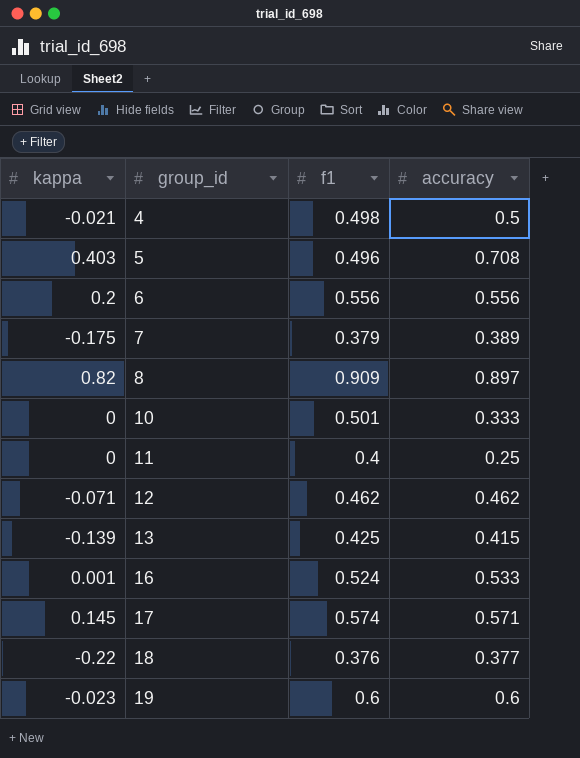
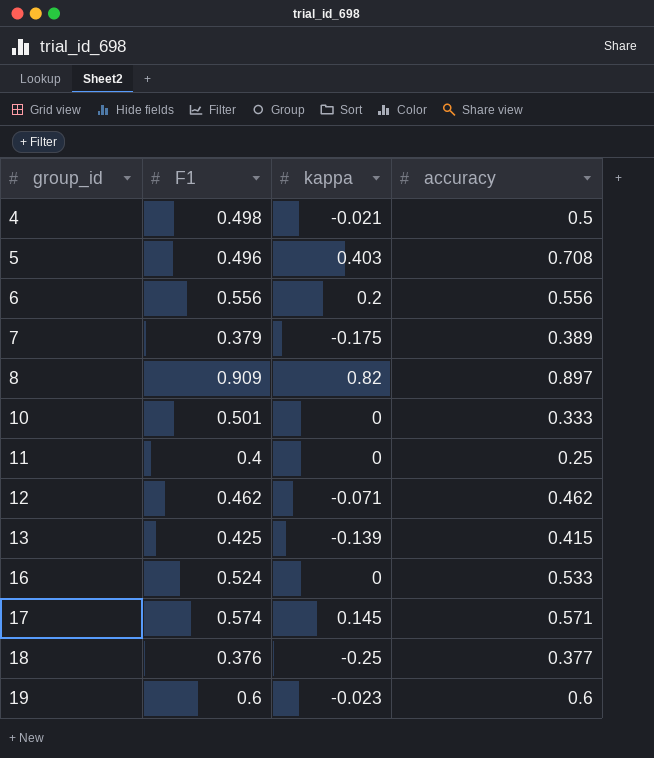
column name: f1 -> F1
column kappa | position: 1 -> 3
16 | kappa: 0.001 -> 0
18 | kappa: -0.22 -> -0.25

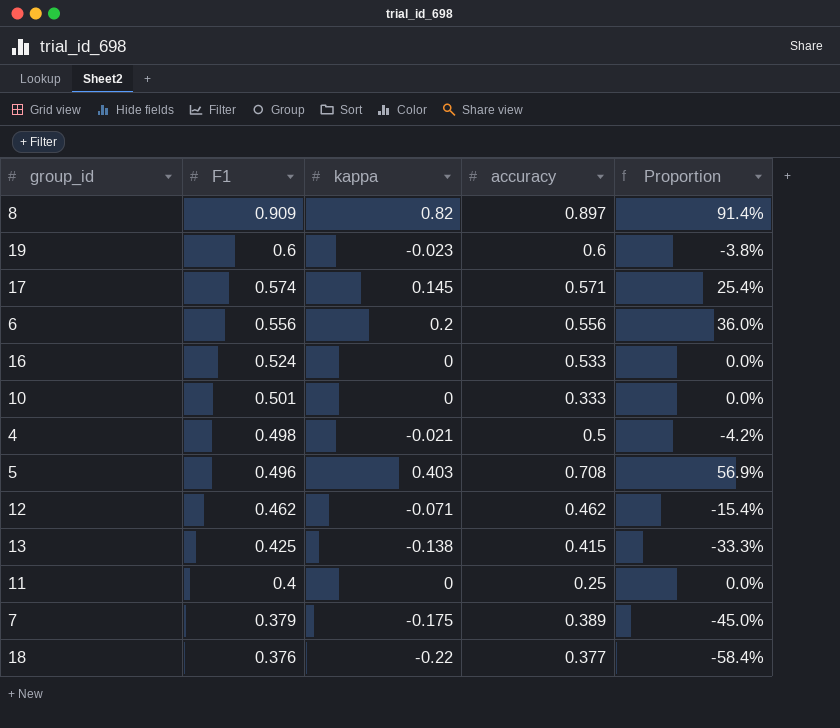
row order: group_id ascending -> F1 descending
column Proportion | formula: none -> [kappa] / [accuracy]
13 | kappa: -0.139 -> -0.138
18 | kappa: -0.25 -> -0.22

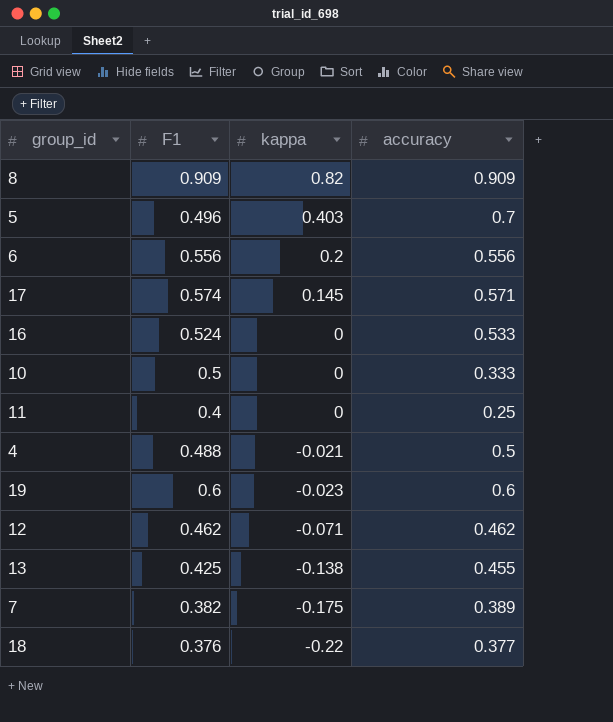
row order: F1 descending -> kappa descending
column Proportion | formula: [kappa] / [accuracy] -> none
8 | accuracy: 0.897 -> 0.909
5 | accuracy: 0.708 -> 0.7
10 | F1: 0.501 -> 0.5
4 | F1: 0.498 -> 0.488
13 | accuracy: 0.415 -> 0.455
7 | F1: 0.379 -> 0.382

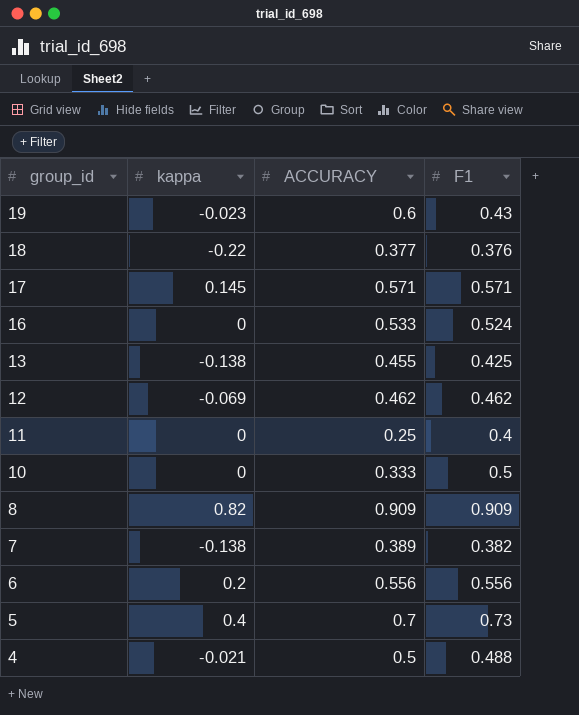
row order: kappa descending -> group_id descending
column name: accuracy -> ACCURACY
column F1 | position: 2 -> 4
19 | F1: 0.6 -> 0.43
17 | F1: 0.574 -> 0.571
12 | kappa: -0.071 -> -0.069
7 | kappa: -0.175 -> -0.138
5 | kappa: 0.403 -> 0.4
5 | F1: 0.496 -> 0.73

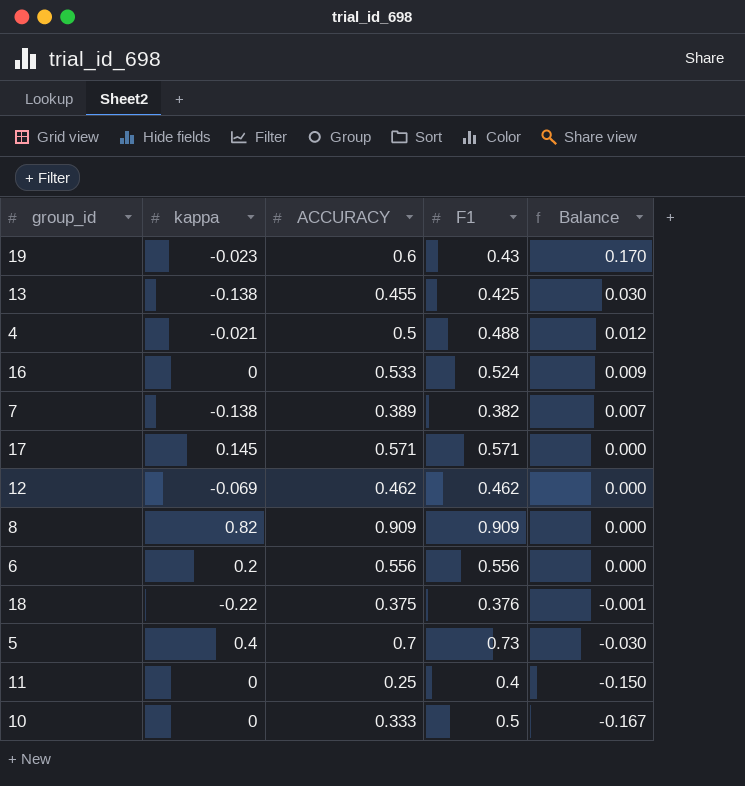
row order: group_id descending -> Balance descending
column Balance | formula: none -> [ACCURACY] - [F1]
18 | ACCURACY: 0.377 -> 0.375

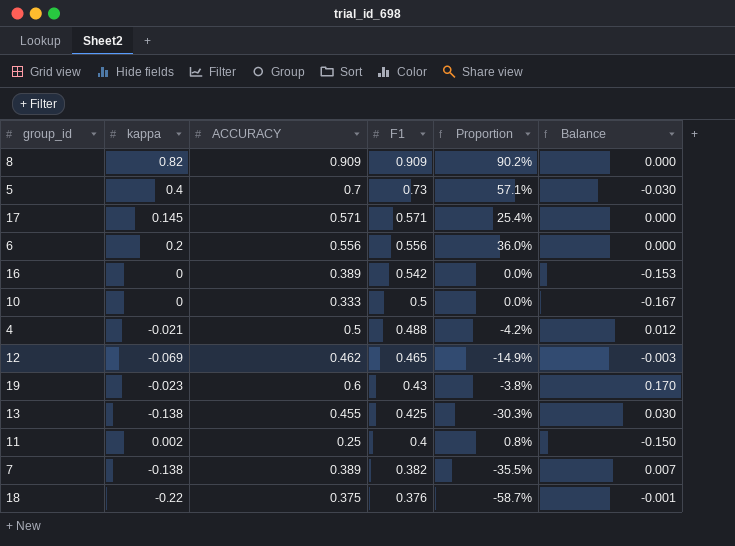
row order: Balance descending -> F1 descending
column Proportion | formula: none -> [kappa] / [ACCURACY]
16 | ACCURACY: 0.533 -> 0.389
16 | F1: 0.524 -> 0.542
16 | Balance: 0.009 -> -0.153
12 | F1: 0.462 -> 0.465
12 | Balance: 0.000 -> -0.003
11 | kappa: 0 -> 0.002

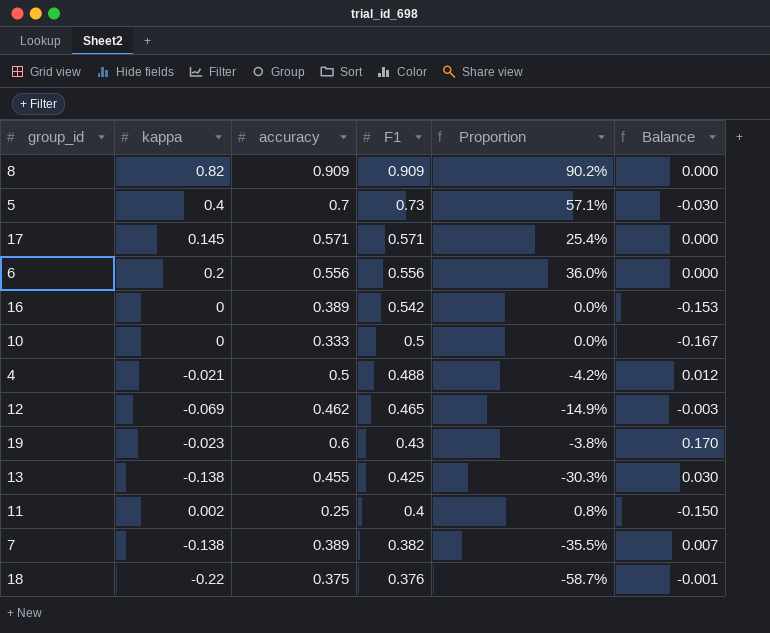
column name: ACCURACY -> accuracy

